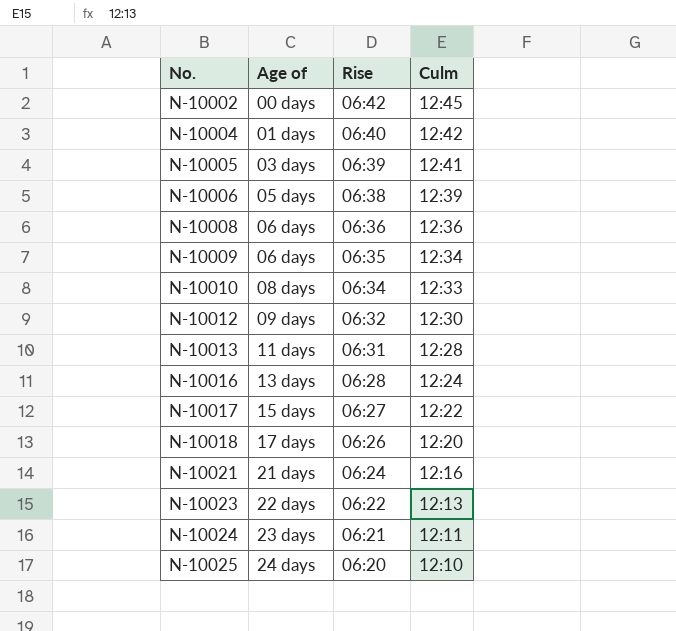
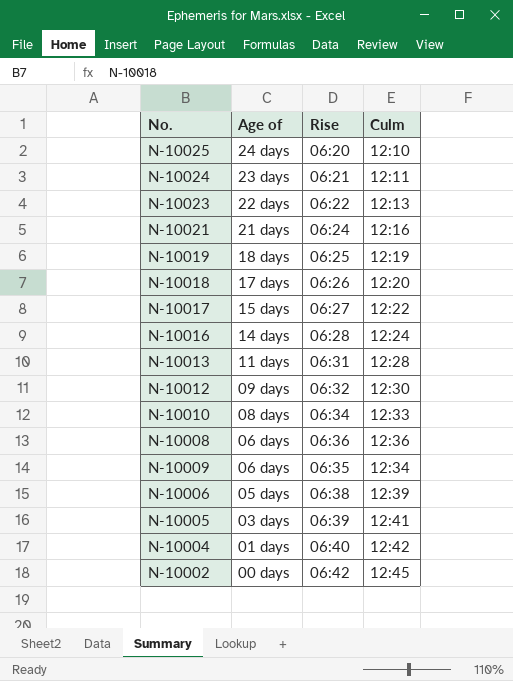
row order: No. ascending -> Age of descending
row N-10019: none -> 18 days | 06:25 | 12:19
N-10016 | Age of: 13 days -> 14 days

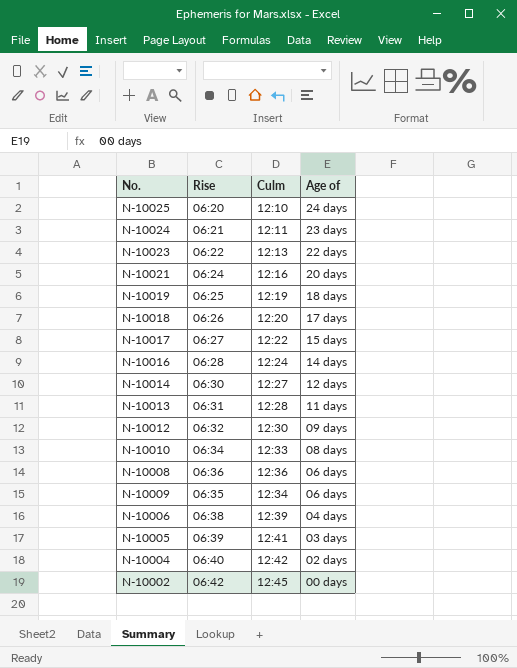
column Age of | position: 2 -> 4
N-10021 | Age of: 21 days -> 20 days
row N-10014: none -> 06:30 | 12:27 | 12 days
N-10006 | Age of: 05 days -> 04 days
N-10004 | Age of: 01 days -> 02 days

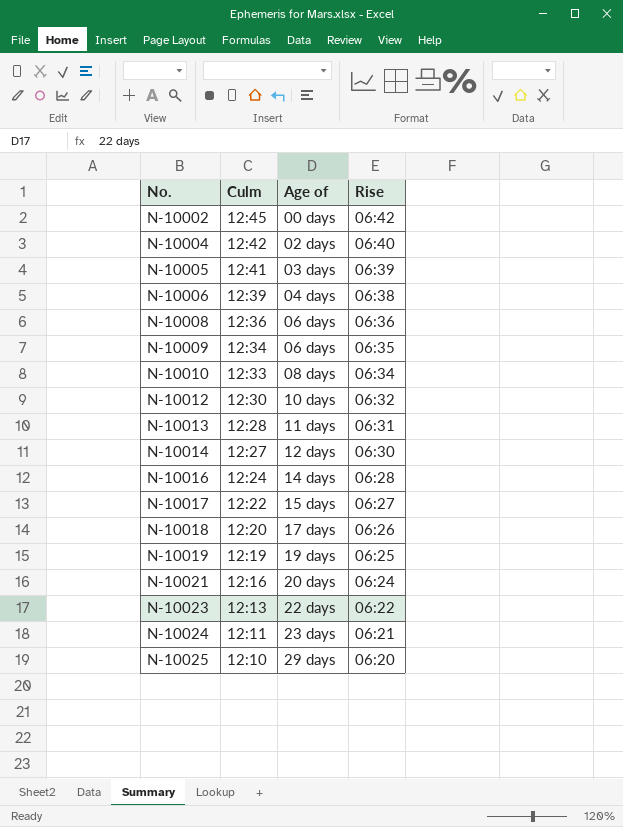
row order: Age of descending -> No. ascending
column Rise | position: 2 -> 4
N-10012 | Age of: 09 days -> 10 days
N-10019 | Age of: 18 days -> 19 days
N-10025 | Age of: 24 days -> 29 days

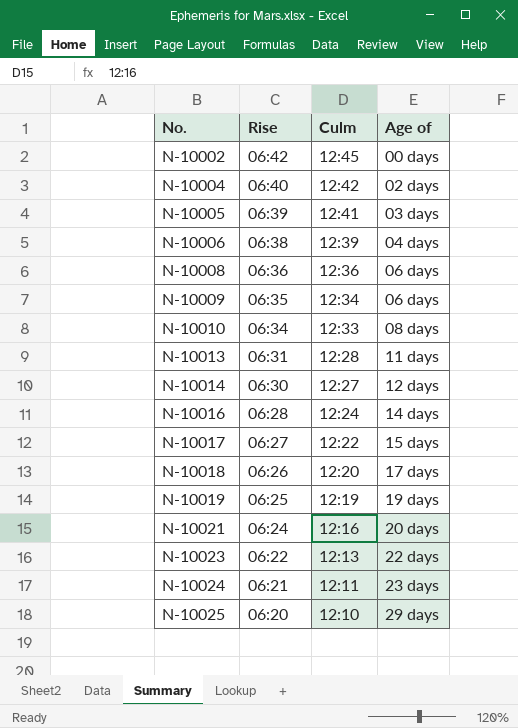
column Rise | position: 4 -> 2
row N-10012: 12:30 | 10 days | 06:32 -> none

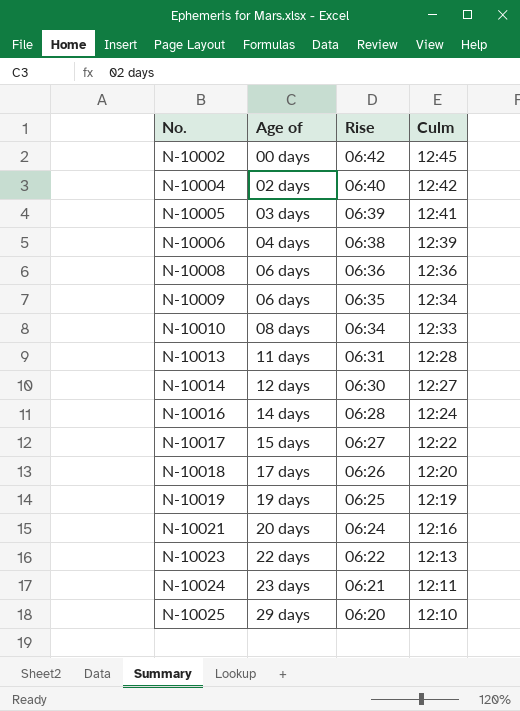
column Age of | position: 4 -> 2

